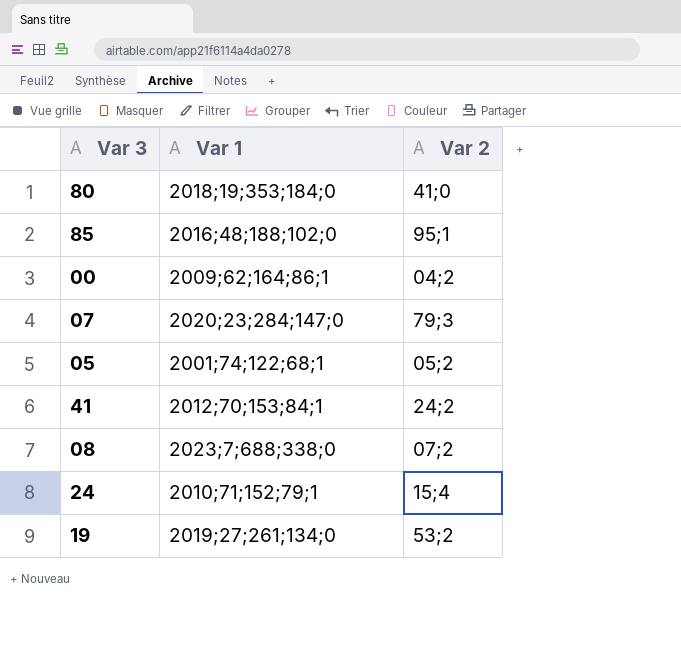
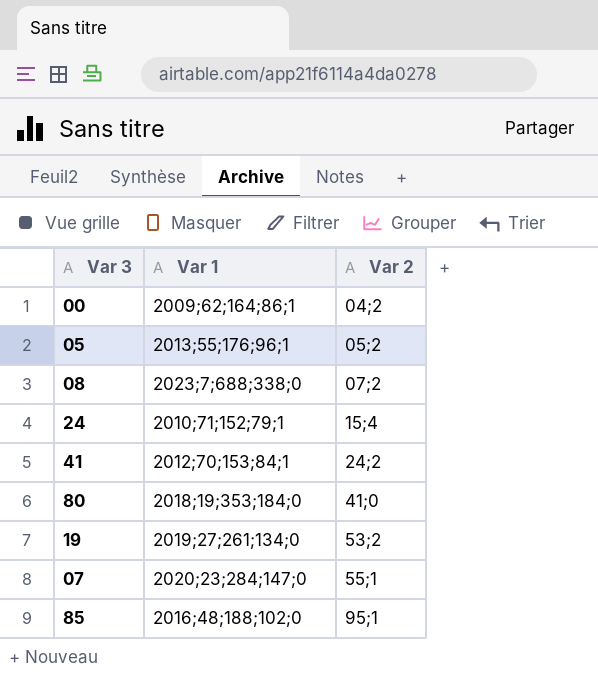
row order: none -> Var 2 ascending
05 | Var 1: 2001;74;122;68;1 -> 2013;55;176;96;1
07 | Var 2: 79;3 -> 55;1

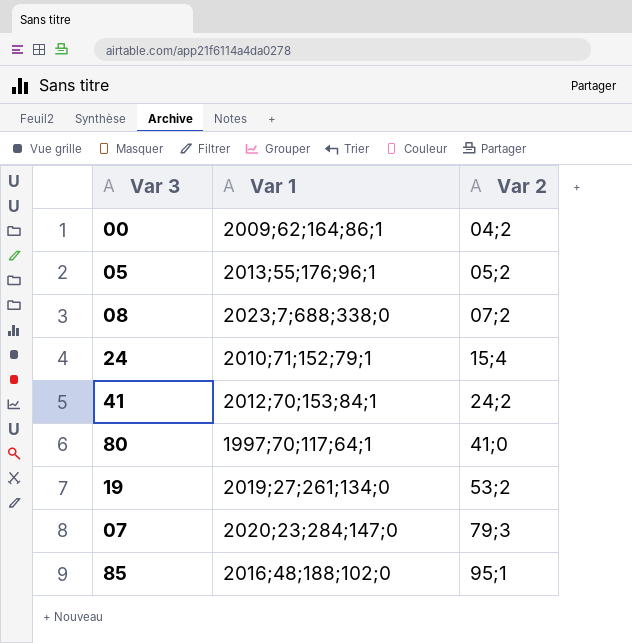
80 | Var 1: 2018;19;353;184;0 -> 1997;70;117;64;1
07 | Var 2: 55;1 -> 79;3

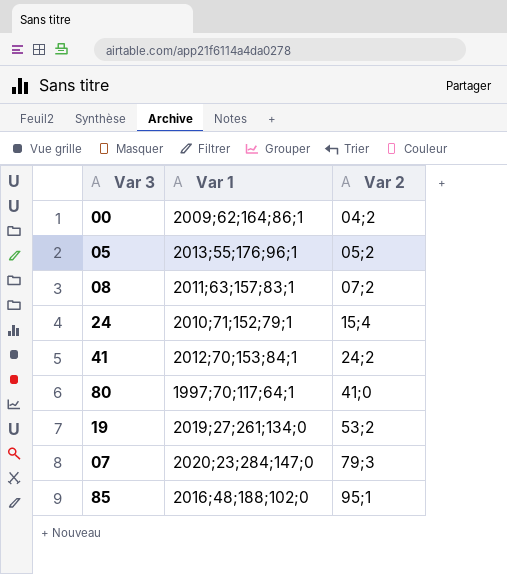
08 | Var 1: 2023;7;688;338;0 -> 2011;63;157;83;1

